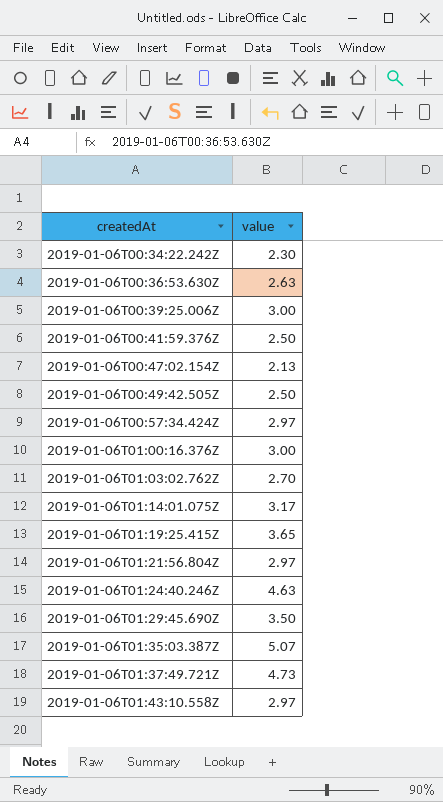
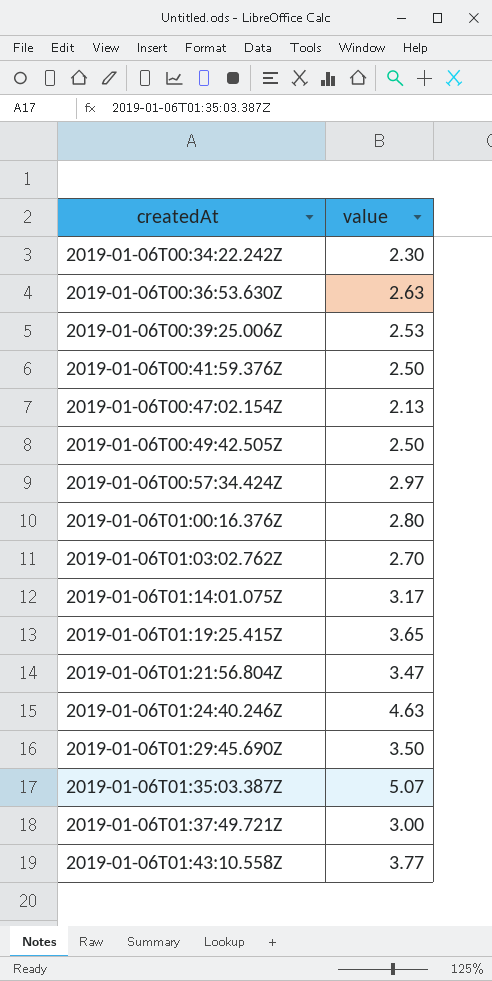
2019-01-06T00:39:25.006Z | value: 3.00 -> 2.53
2019-01-06T01:00:16.376Z | value: 3.00 -> 2.80
2019-01-06T01:21:56.804Z | value: 2.97 -> 3.47
2019-01-06T01:37:49.721Z | value: 4.73 -> 3.00
2019-01-06T01:43:10.558Z | value: 2.97 -> 3.77

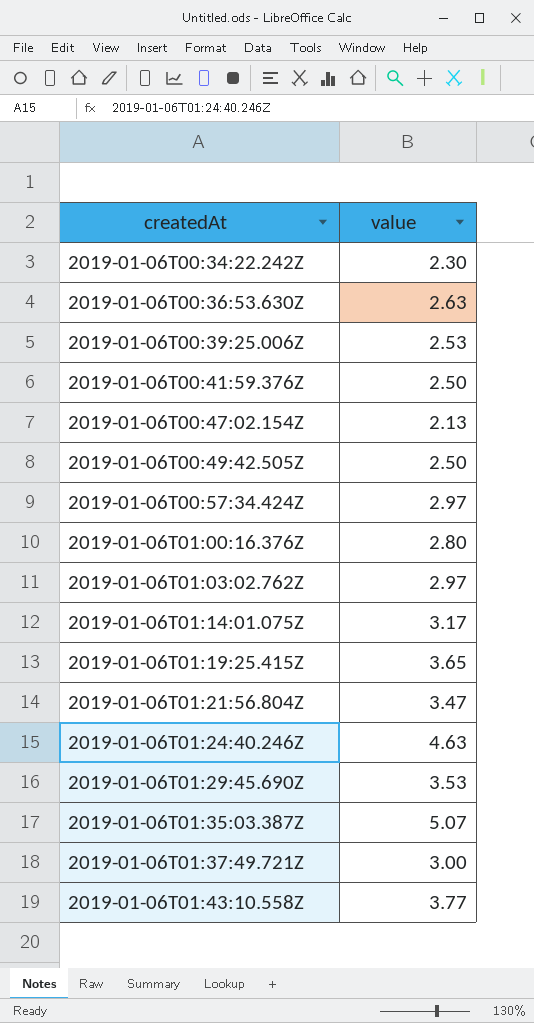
2019-01-06T01:03:02.762Z | value: 2.70 -> 2.97
2019-01-06T01:29:45.690Z | value: 3.50 -> 3.53

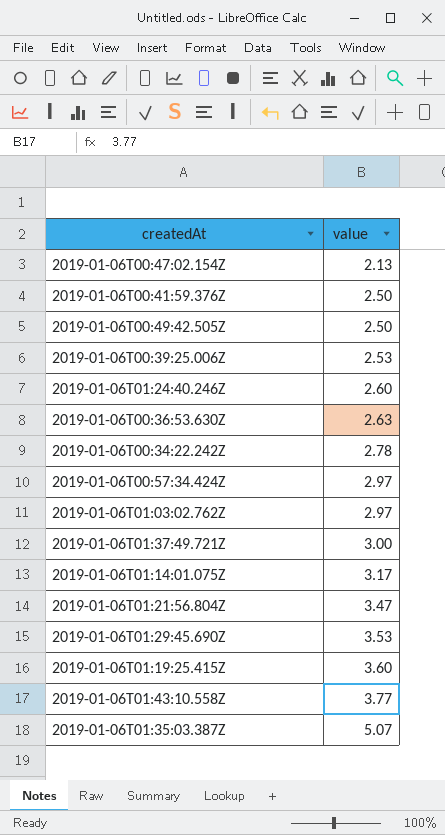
row order: createdAt ascending -> value ascending
row 2019-01-06T01:00:16.376Z: 2.80 -> none
2019-01-06T01:24:40.246Z | value: 4.63 -> 2.60
2019-01-06T00:34:22.242Z | value: 2.30 -> 2.78
2019-01-06T01:19:25.415Z | value: 3.65 -> 3.60

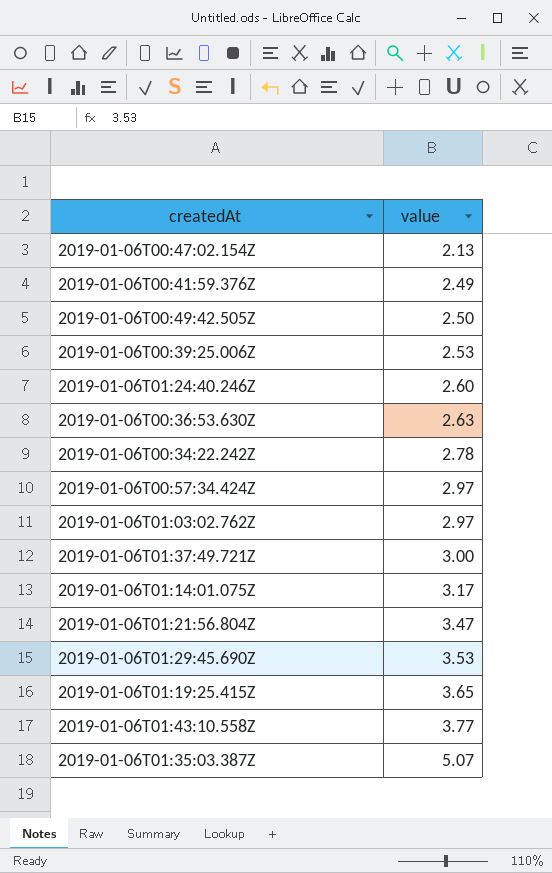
2019-01-06T00:41:59.376Z | value: 2.50 -> 2.49
2019-01-06T01:19:25.415Z | value: 3.60 -> 3.65

